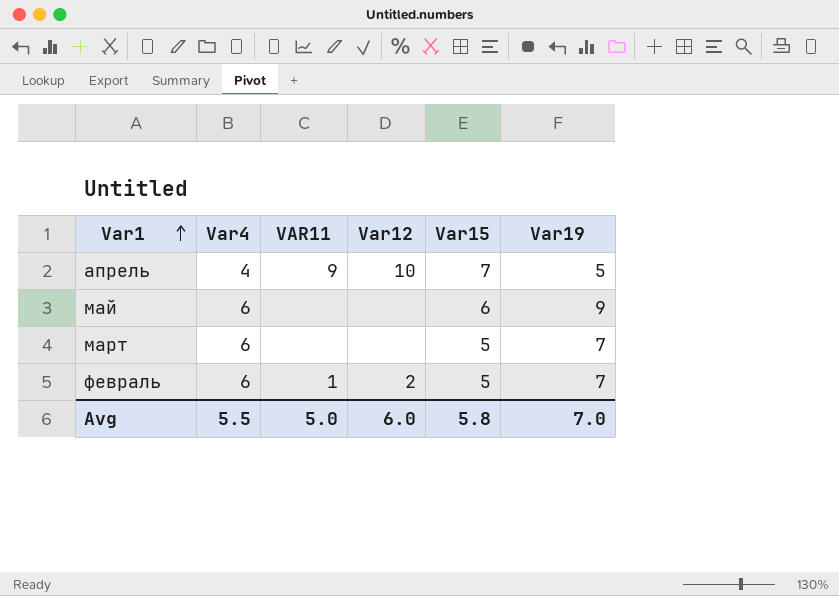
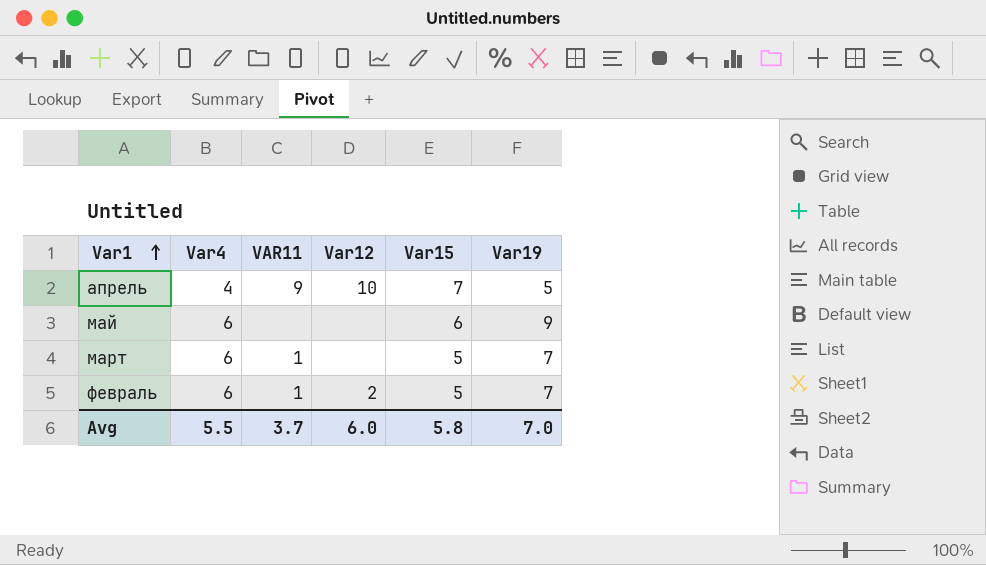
март | VAR11: none -> 1
Avg | VAR11: 5.0 -> 3.7

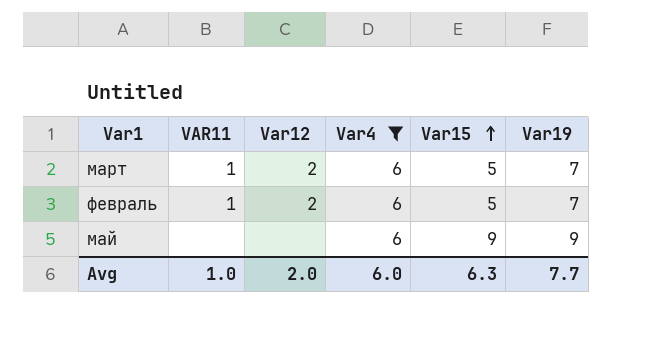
filter: none -> Var4 = 6
row order: Var1 ascending -> Var15 ascending
column Var4 | position: 2 -> 4
март | Var12: none -> 2
май | Var15: 6 -> 9
Avg | VAR11: 3.7 -> 1.0
Avg | Var12: 6.0 -> 2.0
Avg | Var4: 5.5 -> 6.0
Avg | Var15: 5.8 -> 6.3
Avg | Var19: 7.0 -> 7.7

